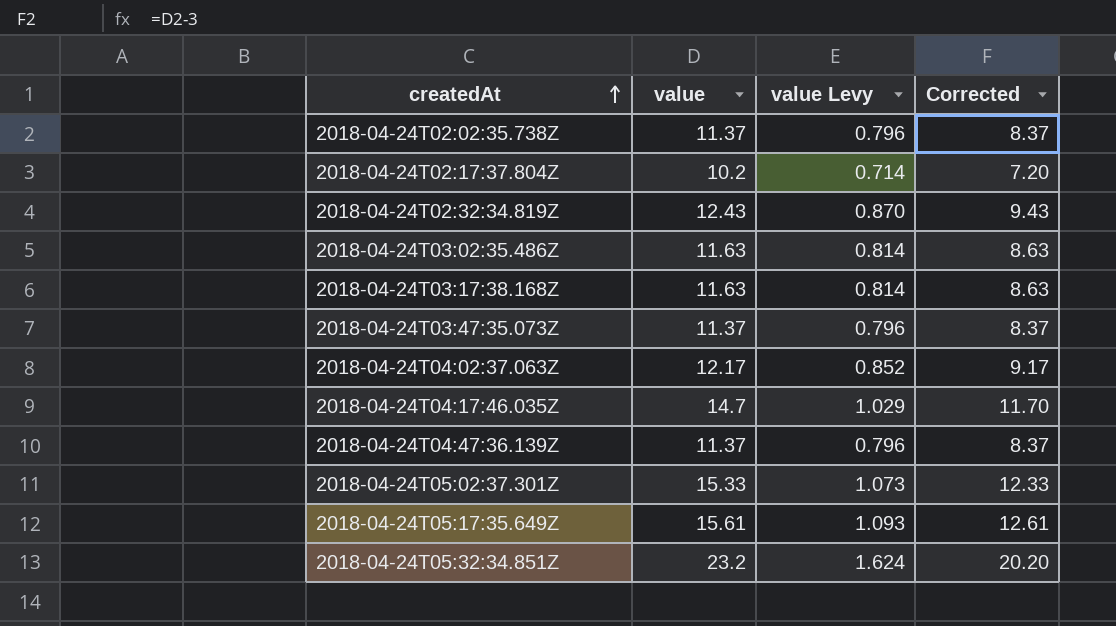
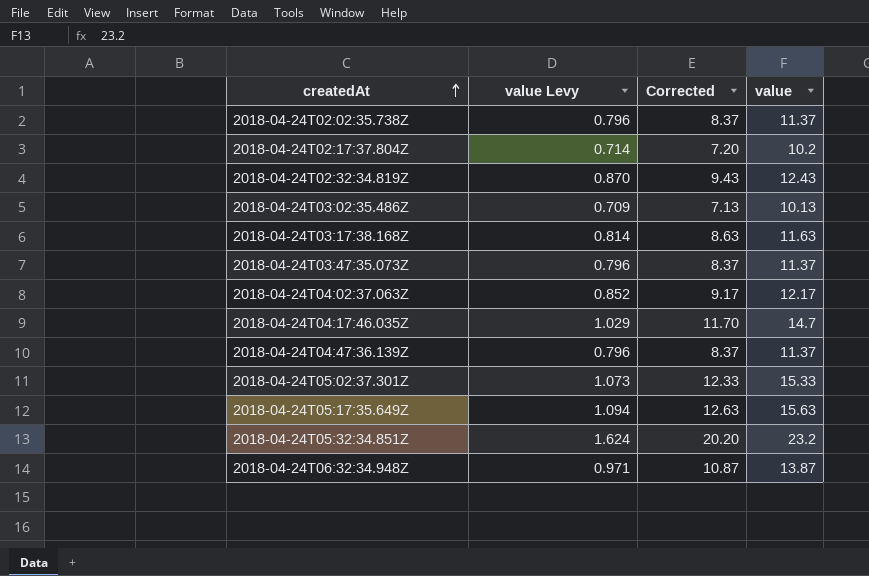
column value | position: 2 -> 4
2018-04-24T03:02:35.486Z | value Levy: 0.814 -> 0.709
2018-04-24T03:02:35.486Z | Corrected: 8.63 -> 7.13
2018-04-24T03:02:35.486Z | value: 11.63 -> 10.13
2018-04-24T05:17:35.649Z | value Levy: 1.093 -> 1.094
2018-04-24T05:17:35.649Z | Corrected: 12.61 -> 12.63
2018-04-24T05:17:35.649Z | value: 15.61 -> 15.63
row 2018-04-24T06:32:34.948Z: none -> 0.971 | 10.87 | 13.87

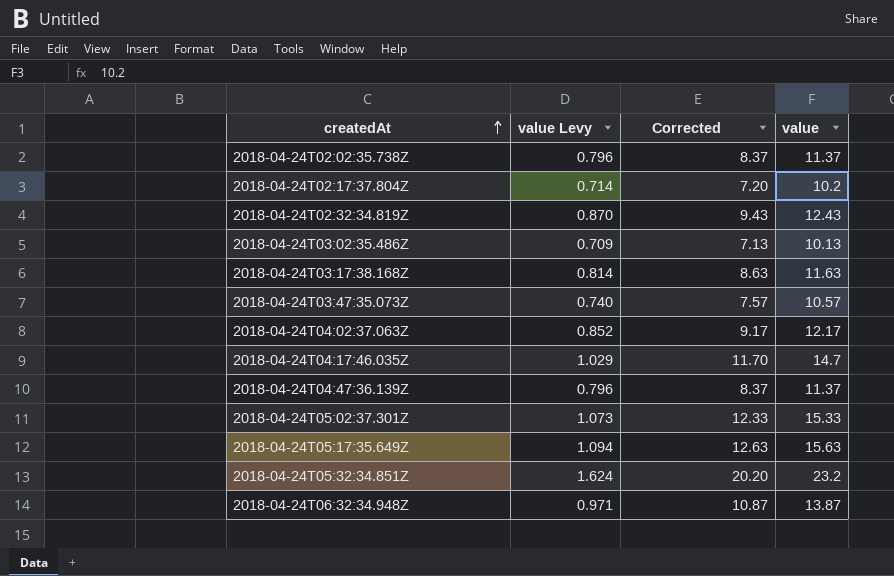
2018-04-24T03:47:35.073Z | value Levy: 0.796 -> 0.740
2018-04-24T03:47:35.073Z | Corrected: 8.37 -> 7.57
2018-04-24T03:47:35.073Z | value: 11.37 -> 10.57

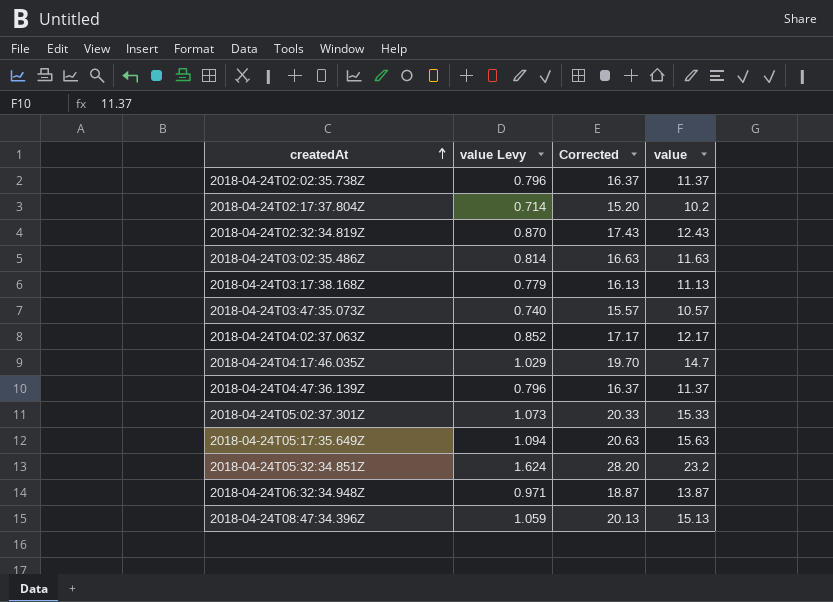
column Corrected | formula: [value] - 3 -> [value] + 5
2018-04-24T03:02:35.486Z | value Levy: 0.709 -> 0.814
2018-04-24T03:02:35.486Z | value: 10.13 -> 11.63
2018-04-24T03:17:38.168Z | value Levy: 0.814 -> 0.779
2018-04-24T03:17:38.168Z | value: 11.63 -> 11.13
row 2018-04-24T08:47:34.396Z: none -> 1.059 | 20.13 | 15.13

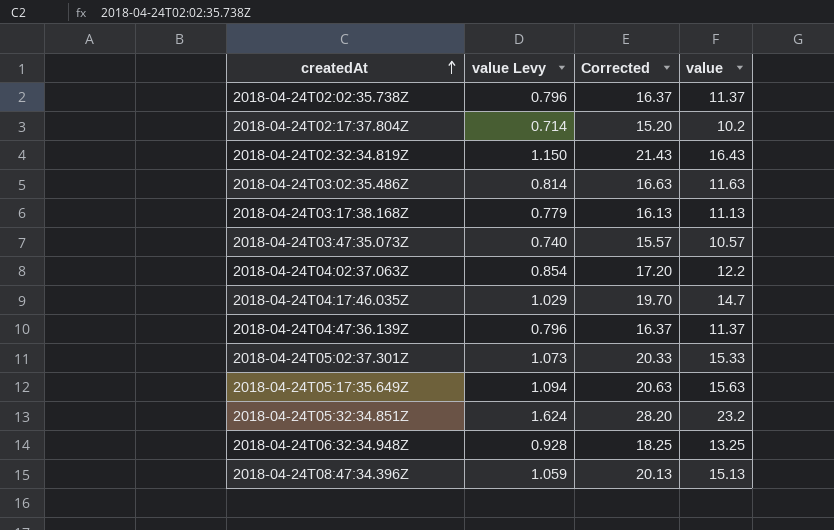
2018-04-24T02:32:34.819Z | value Levy: 0.870 -> 1.150
2018-04-24T02:32:34.819Z | Corrected: 17.43 -> 21.43
2018-04-24T02:32:34.819Z | value: 12.43 -> 16.43
2018-04-24T04:02:37.063Z | value Levy: 0.852 -> 0.854
2018-04-24T04:02:37.063Z | Corrected: 17.17 -> 17.20
2018-04-24T04:02:37.063Z | value: 12.17 -> 12.2
2018-04-24T06:32:34.948Z | value Levy: 0.971 -> 0.928
2018-04-24T06:32:34.948Z | Corrected: 18.87 -> 18.25
2018-04-24T06:32:34.948Z | value: 13.87 -> 13.25

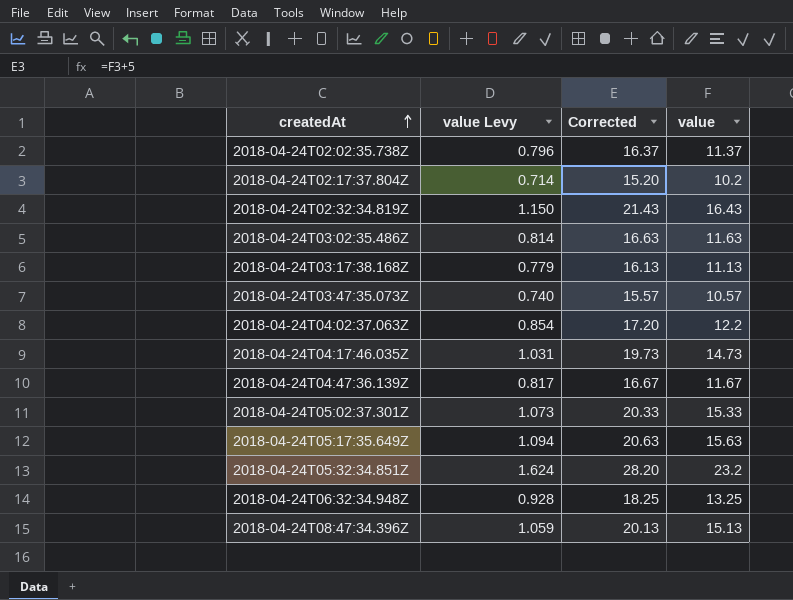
2018-04-24T04:17:46.035Z | value Levy: 1.029 -> 1.031
2018-04-24T04:17:46.035Z | Corrected: 19.70 -> 19.73
2018-04-24T04:17:46.035Z | value: 14.7 -> 14.73
2018-04-24T04:47:36.139Z | value Levy: 0.796 -> 0.817
2018-04-24T04:47:36.139Z | Corrected: 16.37 -> 16.67
2018-04-24T04:47:36.139Z | value: 11.37 -> 11.67

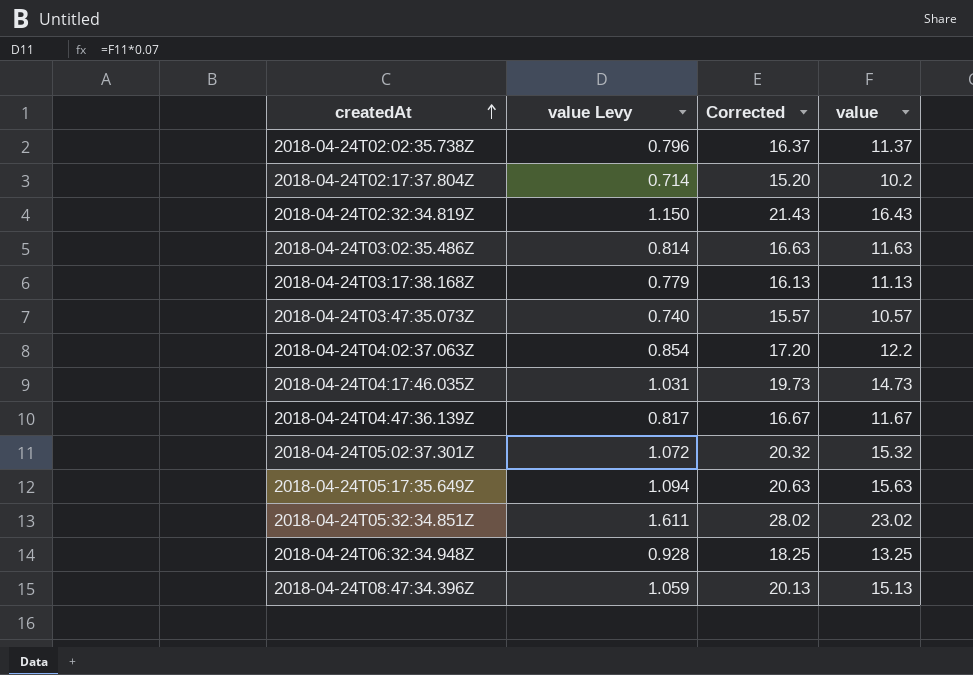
2018-04-24T05:02:37.301Z | value Levy: 1.073 -> 1.072
2018-04-24T05:02:37.301Z | Corrected: 20.33 -> 20.32
2018-04-24T05:02:37.301Z | value: 15.33 -> 15.32
2018-04-24T05:32:34.851Z | value Levy: 1.624 -> 1.611
2018-04-24T05:32:34.851Z | Corrected: 28.20 -> 28.02
2018-04-24T05:32:34.851Z | value: 23.2 -> 23.02

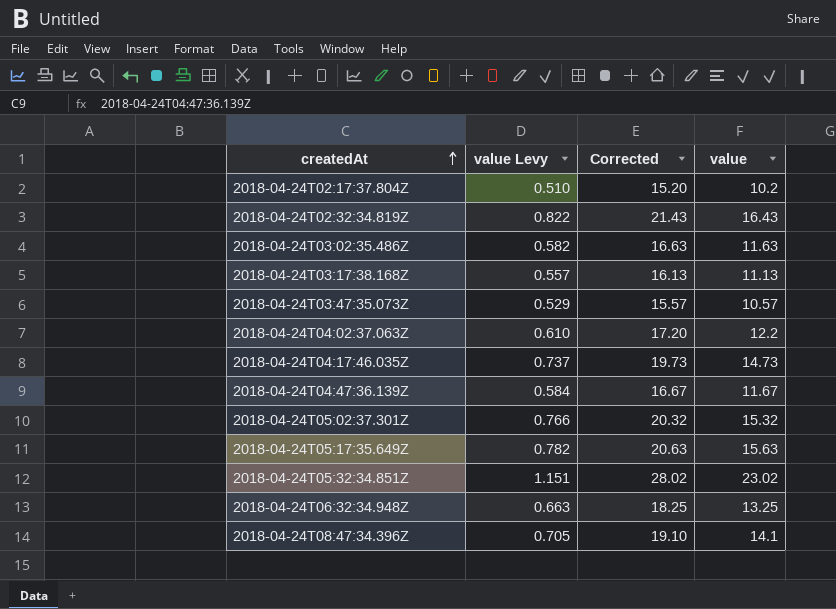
column value Levy | formula: [value] * 0.07 -> [value] * 0.05
row 2018-04-24T02:02:35.738Z: 0.796 | 16.37 | 11.37 -> none
2018-04-24T08:47:34.396Z | Corrected: 20.13 -> 19.10
2018-04-24T08:47:34.396Z | value: 15.13 -> 14.1

